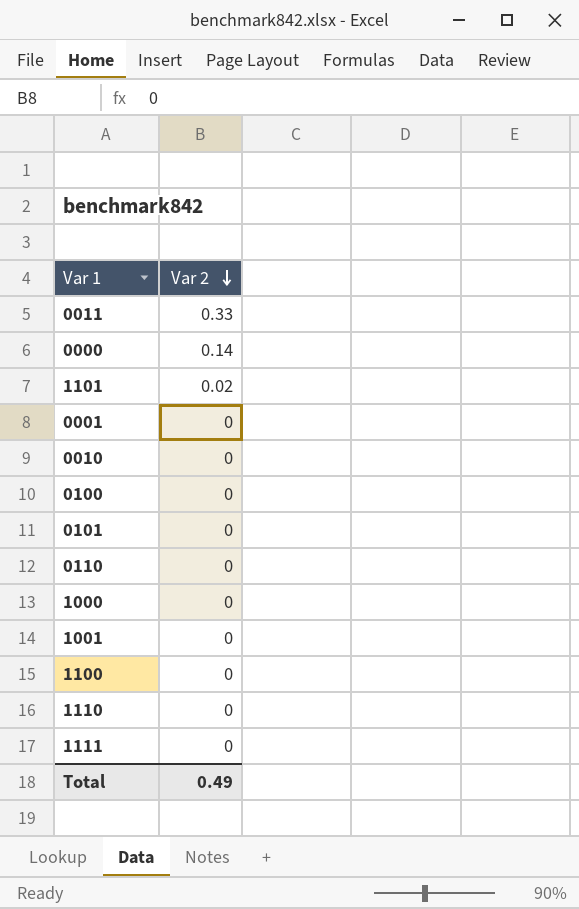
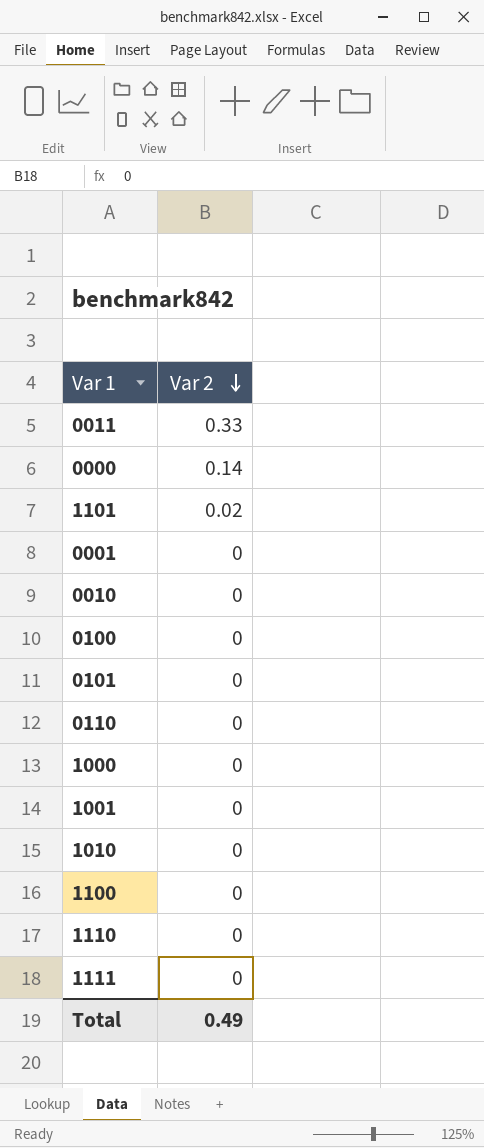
row 1010: none -> 0

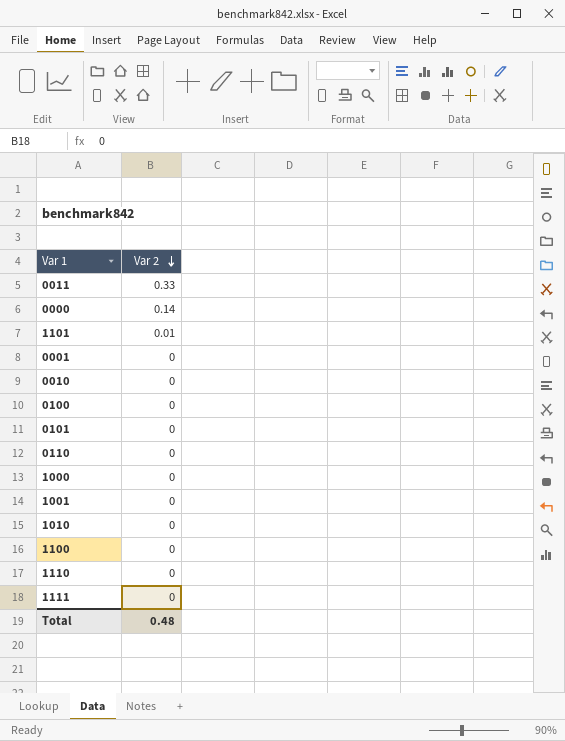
1101 | Var 2: 0.02 -> 0.01
Total | Var 2: 0.49 -> 0.48

